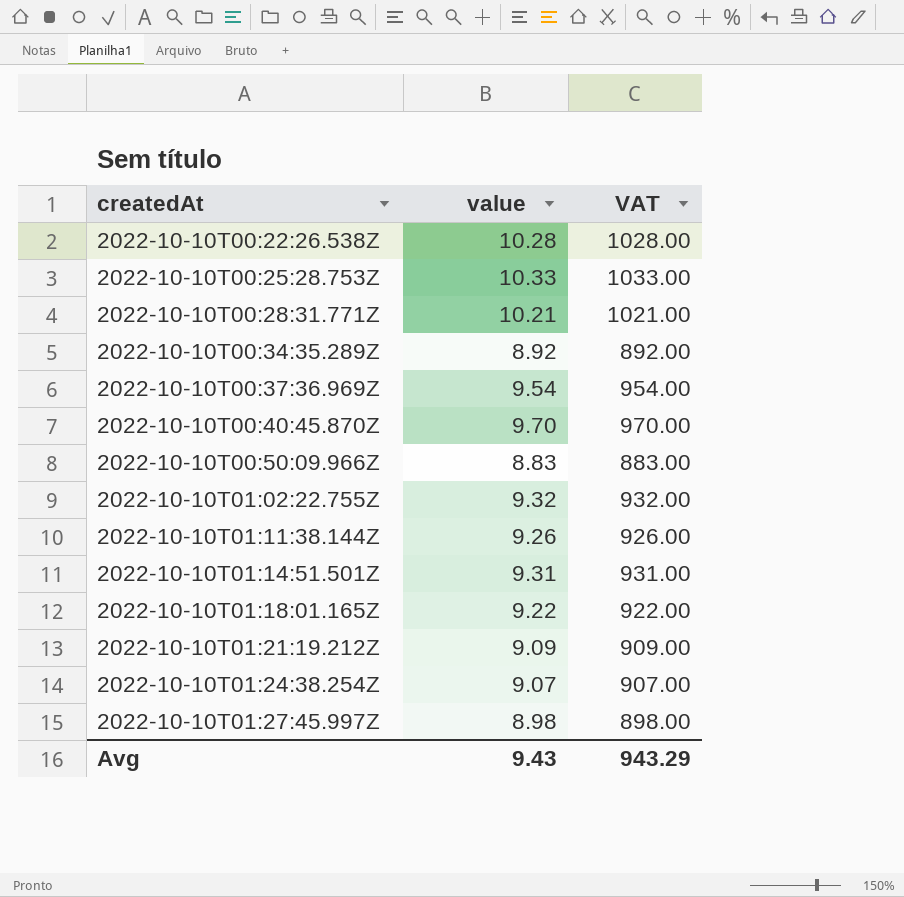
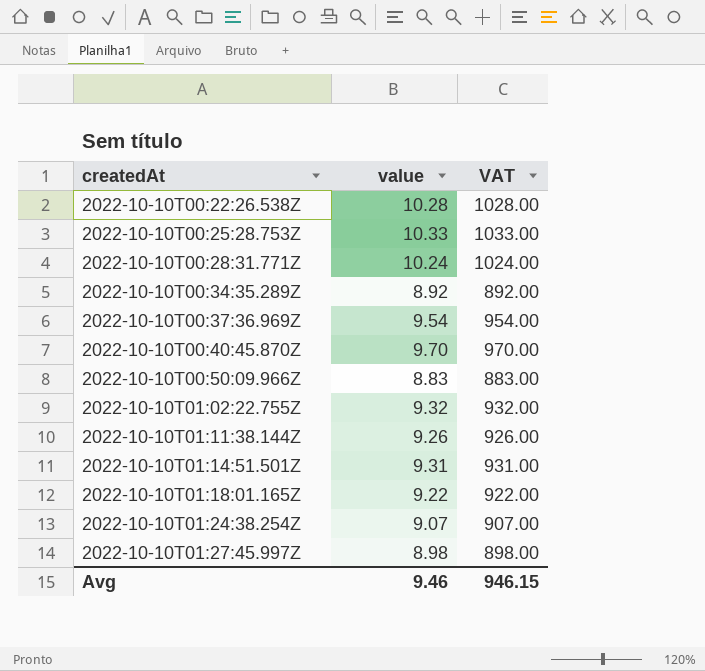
row 2022-10-10T01:21:19.212Z: 9.09 | 909.00 -> none
2022-10-10T00:28:31.771Z | value: 10.21 -> 10.24
2022-10-10T00:28:31.771Z | VAT: 1021.00 -> 1024.00
Avg | value: 9.43 -> 9.46
Avg | VAT: 943.29 -> 946.15

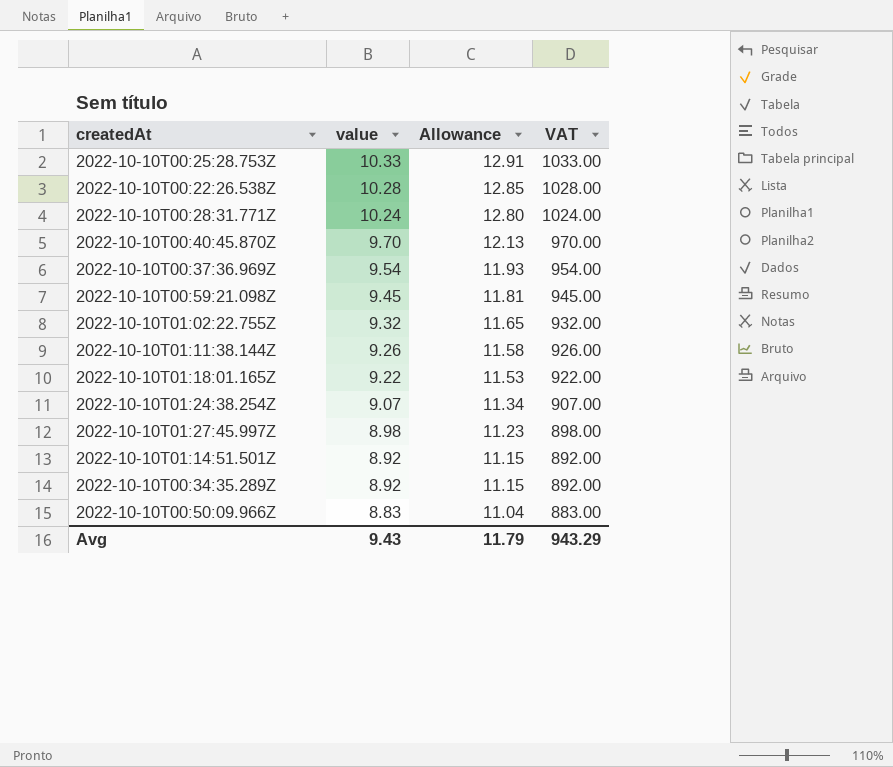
row order: createdAt ascending -> value descending
column Allowance | formula: none -> [value] * 1.25
row 2022-10-10T00:59:21.098Z: none -> 9.45 | 11.81 | 945.00
2022-10-10T01:14:51.501Z | value: 9.31 -> 8.92
2022-10-10T01:14:51.501Z | VAT: 931.00 -> 892.00
Avg | value: 9.46 -> 9.43
Avg | VAT: 946.15 -> 943.29

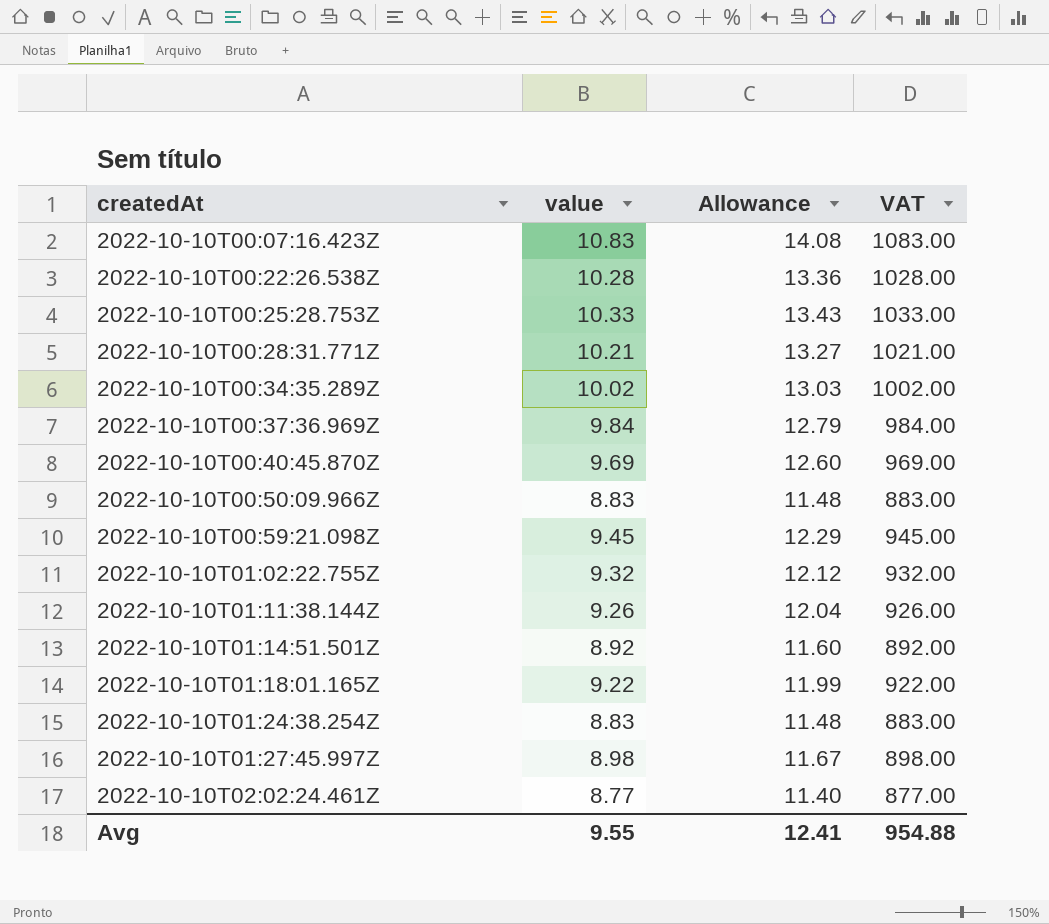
row order: value descending -> createdAt ascending
column Allowance | formula: [value] * 1.25 -> [value] * 1.3
row 2022-10-10T00:07:16.423Z: none -> 10.83 | 14.08 | 1083.00
2022-10-10T00:28:31.771Z | value: 10.24 -> 10.21
2022-10-10T00:28:31.771Z | VAT: 1024.00 -> 1021.00
2022-10-10T00:34:35.289Z | value: 8.92 -> 10.02
2022-10-10T00:34:35.289Z | VAT: 892.00 -> 1002.00
2022-10-10T00:37:36.969Z | value: 9.54 -> 9.84
2022-10-10T00:37:36.969Z | VAT: 954.00 -> 984.00
2022-10-10T00:40:45.870Z | value: 9.70 -> 9.69
2022-10-10T00:40:45.870Z | VAT: 970.00 -> 969.00
2022-10-10T01:24:38.254Z | value: 9.07 -> 8.83
2022-10-10T01:24:38.254Z | VAT: 907.00 -> 883.00
row 2022-10-10T02:02:24.461Z: none -> 8.77 | 11.40 | 877.00
Avg | value: 9.43 -> 9.55
Avg | Allowance: 11.79 -> 12.41
Avg | VAT: 943.29 -> 954.88

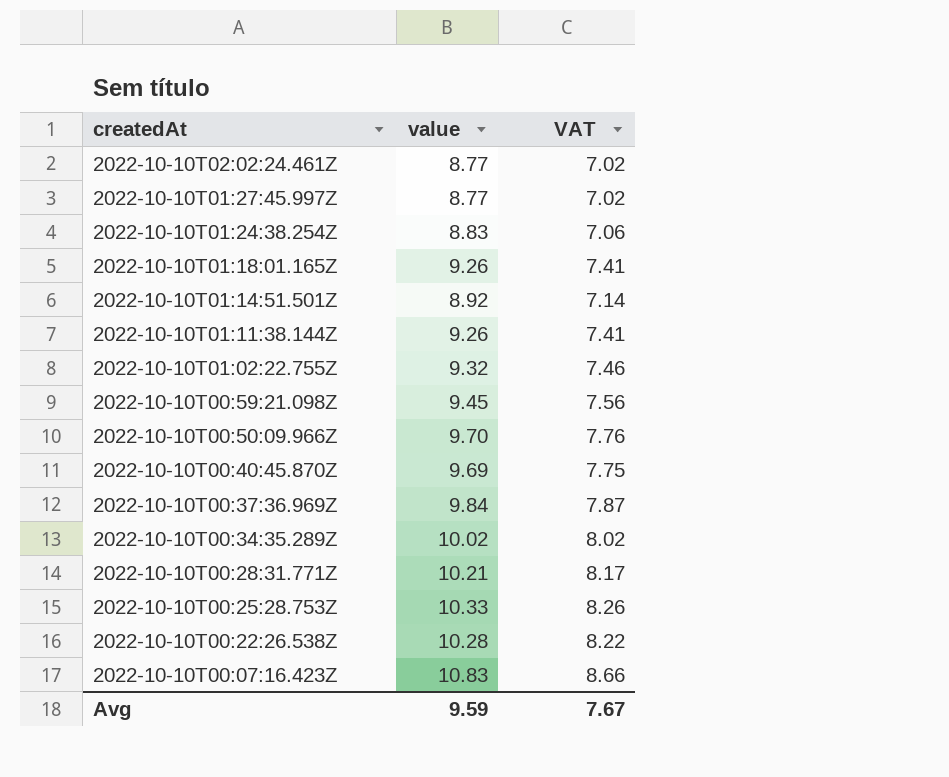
row order: createdAt ascending -> createdAt descending
column Allowance | formula: [value] * 1.3 -> none
column VAT | formula: [value] * 100 -> [value] * 0.8
2022-10-10T01:27:45.997Z | value: 8.98 -> 8.77
2022-10-10T01:18:01.165Z | value: 9.22 -> 9.26
2022-10-10T00:50:09.966Z | value: 8.83 -> 9.70
Avg | value: 9.55 -> 9.59
Avg | VAT: 954.88 -> 7.67

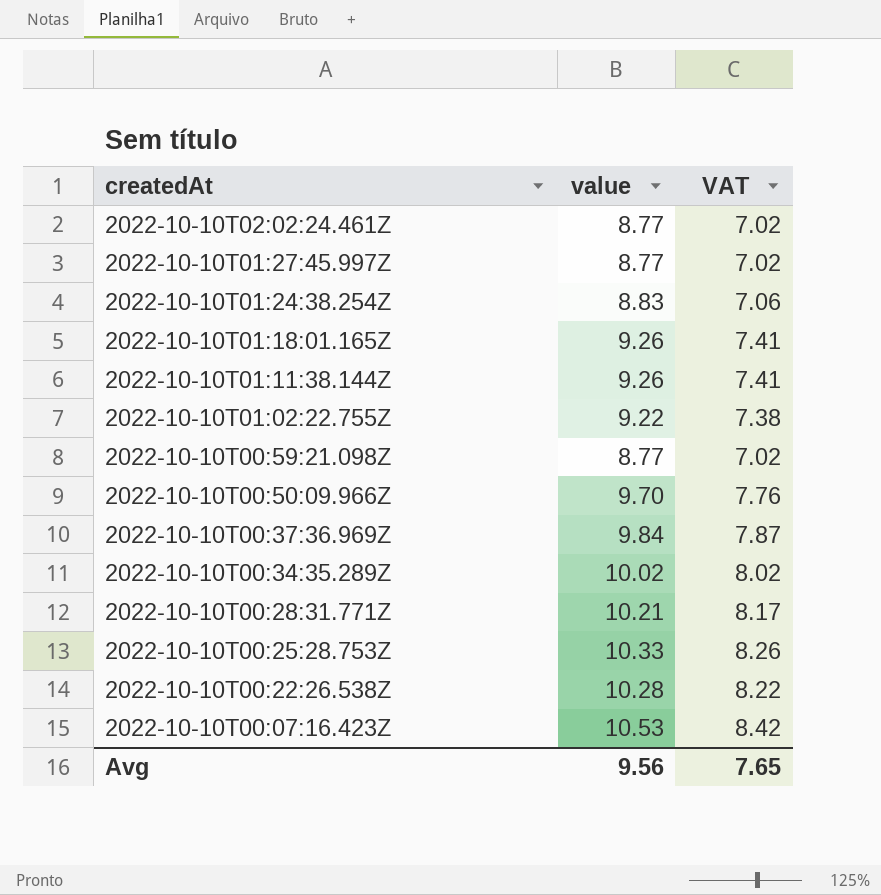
row 2022-10-10T01:14:51.501Z: 8.92 | 7.14 -> none
row 2022-10-10T00:40:45.870Z: 9.69 | 7.75 -> none
2022-10-10T01:02:22.755Z | value: 9.32 -> 9.22
2022-10-10T01:02:22.755Z | VAT: 7.46 -> 7.38
2022-10-10T00:59:21.098Z | value: 9.45 -> 8.77
2022-10-10T00:59:21.098Z | VAT: 7.56 -> 7.02
2022-10-10T00:07:16.423Z | value: 10.83 -> 10.53
2022-10-10T00:07:16.423Z | VAT: 8.66 -> 8.42
Avg | value: 9.59 -> 9.56
Avg | VAT: 7.67 -> 7.65

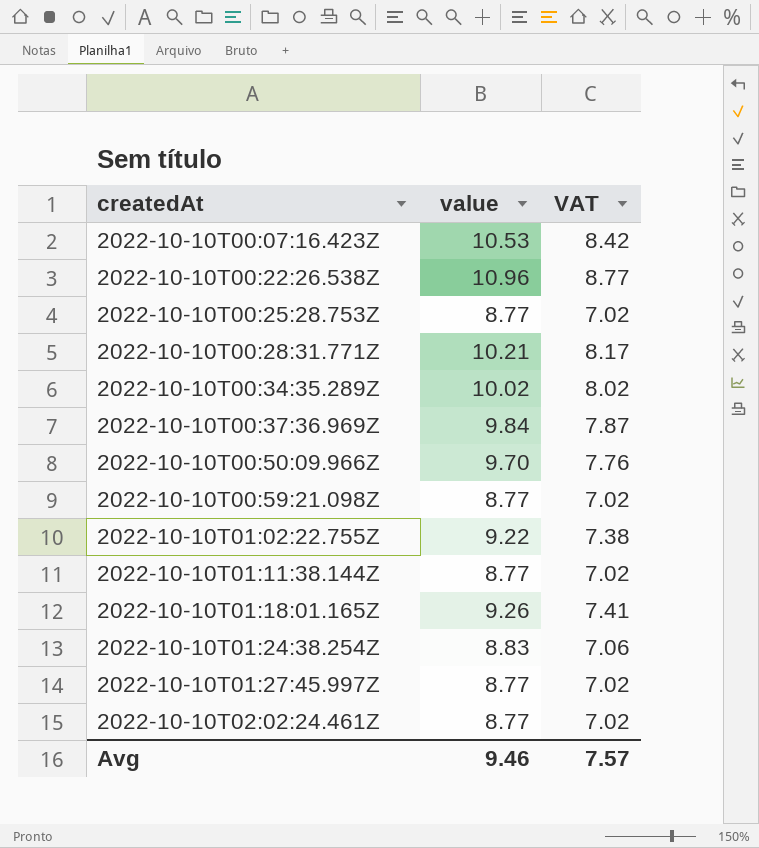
row order: createdAt descending -> createdAt ascending
2022-10-10T00:22:26.538Z | value: 10.28 -> 10.96
2022-10-10T00:22:26.538Z | VAT: 8.22 -> 8.77
2022-10-10T00:25:28.753Z | value: 10.33 -> 8.77
2022-10-10T00:25:28.753Z | VAT: 8.26 -> 7.02
2022-10-10T01:11:38.144Z | value: 9.26 -> 8.77
2022-10-10T01:11:38.144Z | VAT: 7.41 -> 7.02
Avg | value: 9.56 -> 9.46
Avg | VAT: 7.65 -> 7.57

